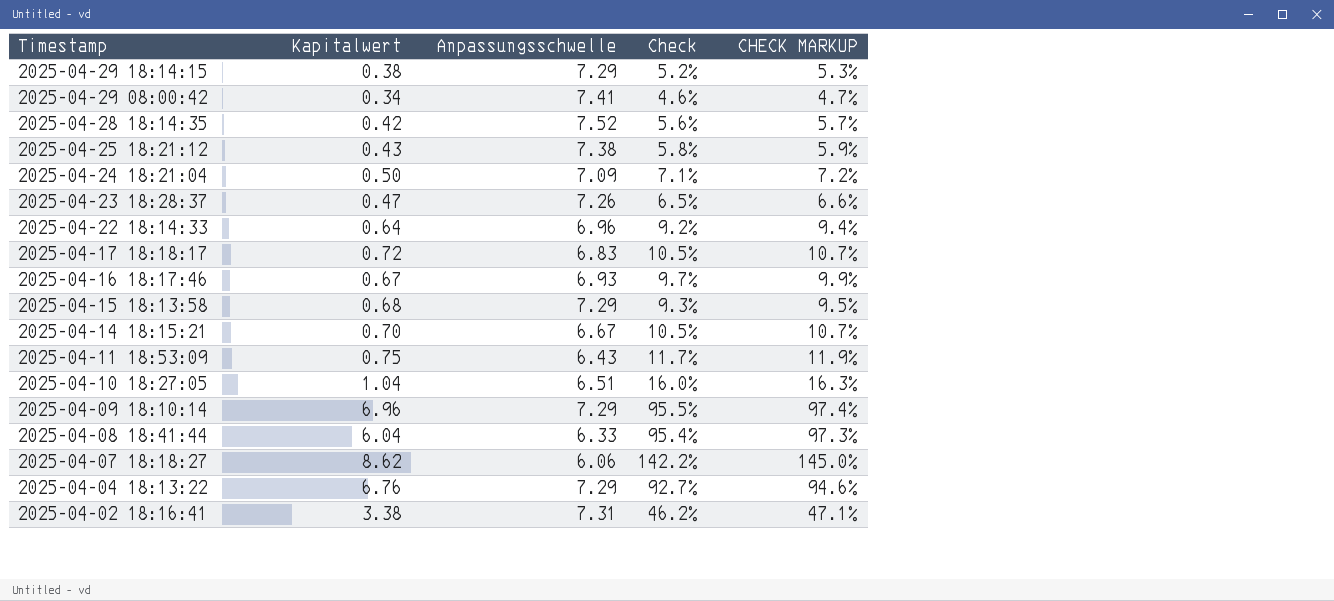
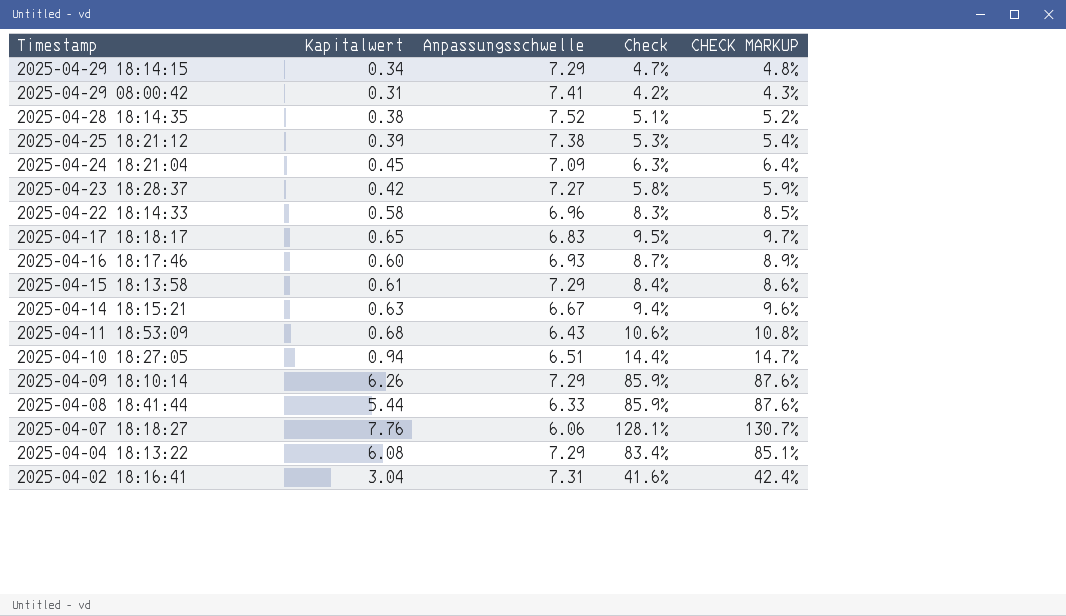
2025-04-29 18:14:15 | Kapitalwert: 0.38 -> 0.34
2025-04-29 18:14:15 | Check: 5.2% -> 4.7%
2025-04-29 18:14:15 | CHECK MARKUP: 5.3% -> 4.8%
2025-04-29 08:00:42 | Kapitalwert: 0.34 -> 0.31
2025-04-29 08:00:42 | Check: 4.6% -> 4.2%
2025-04-29 08:00:42 | CHECK MARKUP: 4.7% -> 4.3%
2025-04-28 18:14:35 | Kapitalwert: 0.42 -> 0.38
2025-04-28 18:14:35 | Check: 5.6% -> 5.1%
2025-04-28 18:14:35 | CHECK MARKUP: 5.7% -> 5.2%
2025-04-25 18:21:12 | Kapitalwert: 0.43 -> 0.39
2025-04-25 18:21:12 | Check: 5.8% -> 5.3%
2025-04-25 18:21:12 | CHECK MARKUP: 5.9% -> 5.4%
2025-04-24 18:21:04 | Kapitalwert: 0.50 -> 0.45
2025-04-24 18:21:04 | Check: 7.1% -> 6.3%
2025-04-24 18:21:04 | CHECK MARKUP: 7.2% -> 6.4%
2025-04-23 18:28:37 | Kapitalwert: 0.47 -> 0.42
2025-04-23 18:28:37 | Anpassungsschwelle: 7.26 -> 7.27
2025-04-23 18:28:37 | Check: 6.5% -> 5.8%
2025-04-23 18:28:37 | CHECK MARKUP: 6.6% -> 5.9%
2025-04-22 18:14:33 | Kapitalwert: 0.64 -> 0.58
2025-04-22 18:14:33 | Check: 9.2% -> 8.3%
2025-04-22 18:14:33 | CHECK MARKUP: 9.4% -> 8.5%
2025-04-17 18:18:17 | Kapitalwert: 0.72 -> 0.65
2025-04-17 18:18:17 | Check: 10.5% -> 9.5%
2025-04-17 18:18:17 | CHECK MARKUP: 10.7% -> 9.7%
2025-04-16 18:17:46 | Kapitalwert: 0.67 -> 0.60
2025-04-16 18:17:46 | Check: 9.7% -> 8.7%
2025-04-16 18:17:46 | CHECK MARKUP: 9.9% -> 8.9%
2025-04-15 18:13:58 | Kapitalwert: 0.68 -> 0.61
2025-04-15 18:13:58 | Check: 9.3% -> 8.4%
2025-04-15 18:13:58 | CHECK MARKUP: 9.5% -> 8.6%
2025-04-14 18:15:21 | Kapitalwert: 0.70 -> 0.63
2025-04-14 18:15:21 | Check: 10.5% -> 9.4%
2025-04-14 18:15:21 | CHECK MARKUP: 10.7% -> 9.6%
2025-04-11 18:53:09 | Kapitalwert: 0.75 -> 0.68
2025-04-11 18:53:09 | Check: 11.7% -> 10.6%
2025-04-11 18:53:09 | CHECK MARKUP: 11.9% -> 10.8%
2025-04-10 18:27:05 | Kapitalwert: 1.04 -> 0.94
2025-04-10 18:27:05 | Check: 16.0% -> 14.4%
2025-04-10 18:27:05 | CHECK MARKUP: 16.3% -> 14.7%
2025-04-09 18:10:14 | Kapitalwert: 6.96 -> 6.26
2025-04-09 18:10:14 | Check: 95.5% -> 85.9%
2025-04-09 18:10:14 | CHECK MARKUP: 97.4% -> 87.6%
2025-04-08 18:41:44 | Kapitalwert: 6.04 -> 5.44
2025-04-08 18:41:44 | Check: 95.4% -> 85.9%
2025-04-08 18:41:44 | CHECK MARKUP: 97.3% -> 87.6%
2025-04-07 18:18:27 | Kapitalwert: 8.62 -> 7.76
2025-04-07 18:18:27 | Check: 142.2% -> 128.1%
2025-04-07 18:18:27 | CHECK MARKUP: 145.0% -> 130.7%
2025-04-04 18:13:22 | Kapitalwert: 6.76 -> 6.08
2025-04-04 18:13:22 | Check: 92.7% -> 83.4%
2025-04-04 18:13:22 | CHECK MARKUP: 94.6% -> 85.1%
2025-04-02 18:16:41 | Kapitalwert: 3.38 -> 3.04
2025-04-02 18:16:41 | Check: 46.2% -> 41.6%
2025-04-02 18:16:41 | CHECK MARKUP: 47.1% -> 42.4%

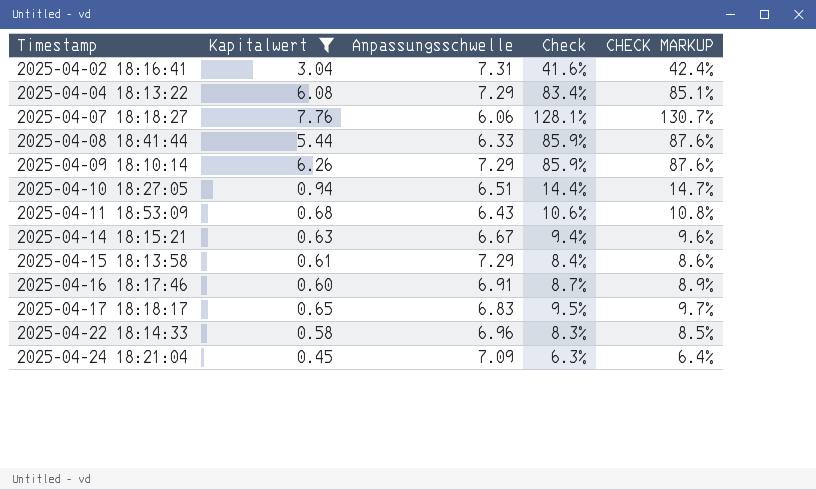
filter: none -> Kapitalwert >= 0.45
row order: Timestamp descending -> Timestamp ascending
2025-04-16 18:17:46 | Anpassungsschwelle: 6.93 -> 6.91

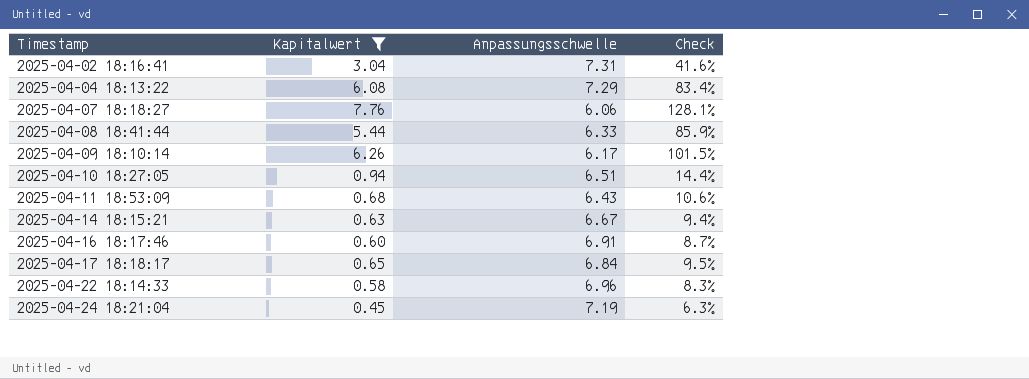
column CHECK MARKUP | formula: [Check] * 1.02 -> none
row 2025-04-15 18:13:58: 0.61 | 7.29 | 8.4% | 8.6% -> none
2025-04-09 18:10:14 | Anpassungsschwelle: 7.29 -> 6.17
2025-04-09 18:10:14 | Check: 85.9% -> 101.5%
2025-04-17 18:18:17 | Anpassungsschwelle: 6.83 -> 6.84
2025-04-24 18:21:04 | Anpassungsschwelle: 7.09 -> 7.19

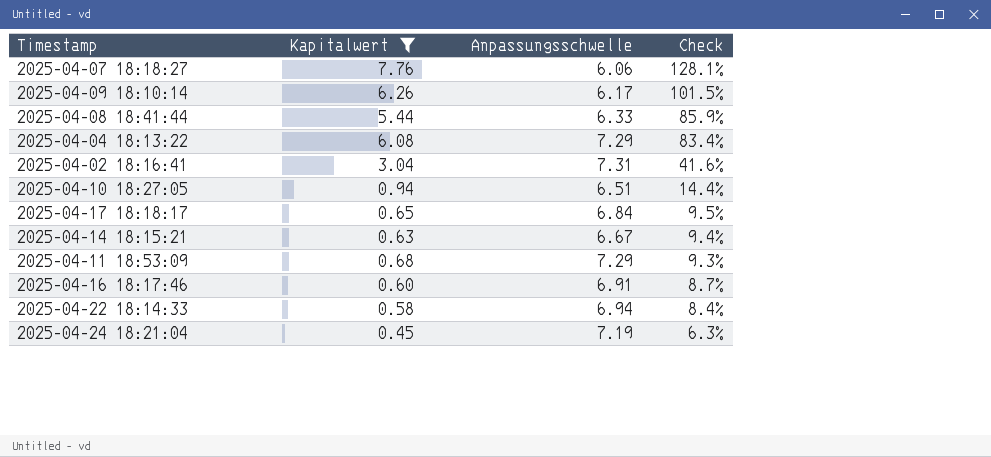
row order: Timestamp ascending -> Check descending
2025-04-11 18:53:09 | Anpassungsschwelle: 6.43 -> 7.29
2025-04-11 18:53:09 | Check: 10.6% -> 9.3%
2025-04-22 18:14:33 | Anpassungsschwelle: 6.96 -> 6.94
2025-04-22 18:14:33 | Check: 8.3% -> 8.4%

